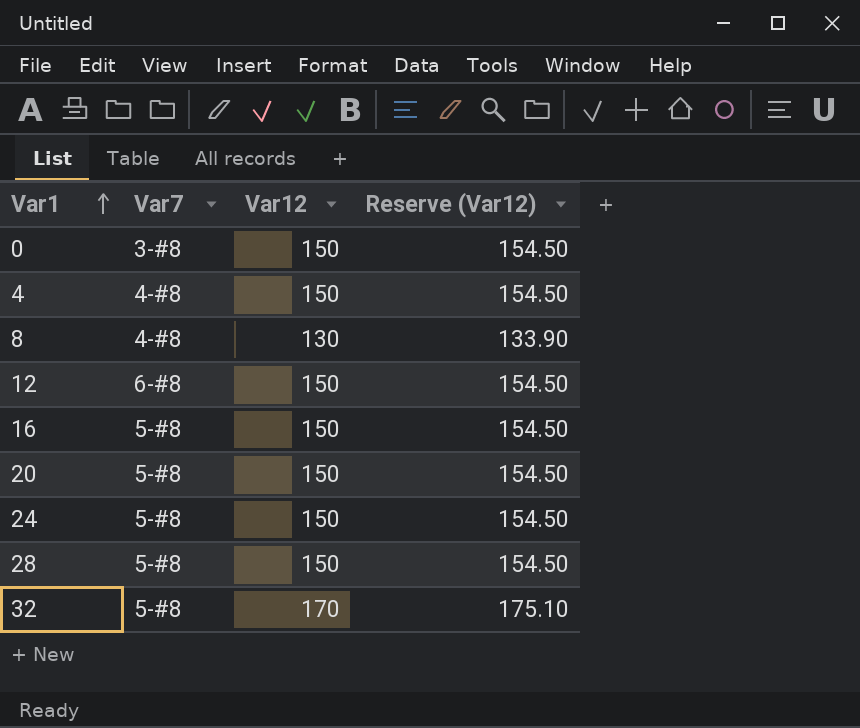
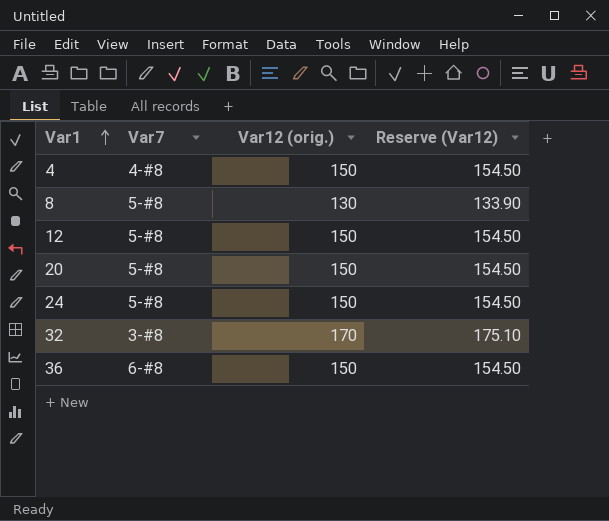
column name: Var12 -> Var12 (orig.)
row 0: 3-#8 | 150 | 154.50 -> none
row 16: 5-#8 | 150 | 154.50 -> none
row 28: 5-#8 | 150 | 154.50 -> none
8 | Var7: 4-#8 -> 5-#8
12 | Var7: 6-#8 -> 5-#8
32 | Var7: 5-#8 -> 3-#8
row 36: none -> 6-#8 | 150 | 154.50

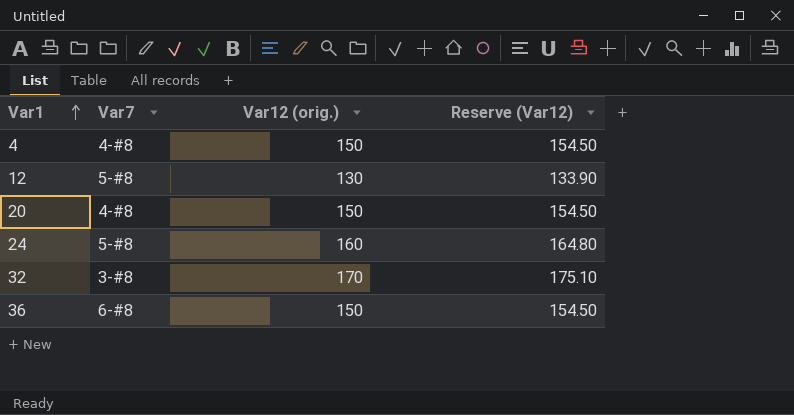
row 8: 5-#8 | 130 | 133.90 -> none
12 | Var12 (orig.): 150 -> 130
12 | Reserve (Var12): 154.50 -> 133.90
20 | Var7: 5-#8 -> 4-#8
24 | Var12 (orig.): 150 -> 160
24 | Reserve (Var12): 154.50 -> 164.80

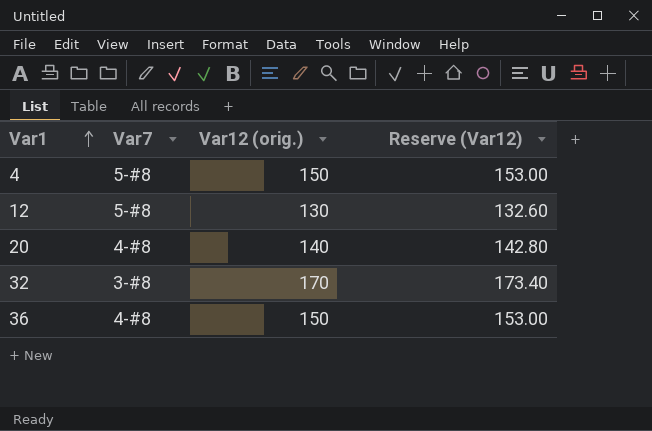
column Reserve (Var12) | formula: [Var12 (orig.)] * 1.03 -> [Var12 (orig.)] * 1.02
row 24: 5-#8 | 160 | 164.80 -> none
4 | Var7: 4-#8 -> 5-#8
20 | Var12 (orig.): 150 -> 140
36 | Var7: 6-#8 -> 4-#8

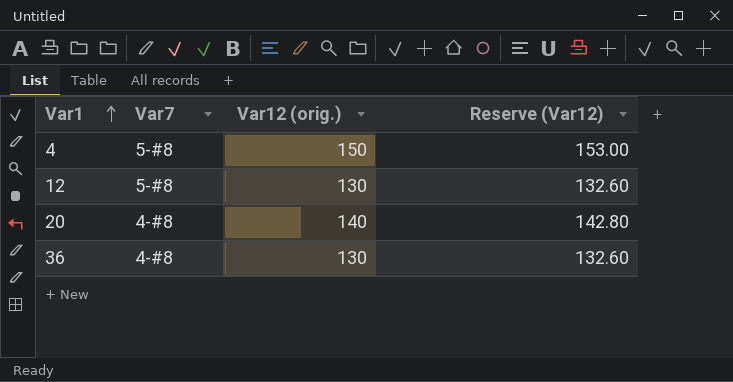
row 32: 3-#8 | 170 | 173.40 -> none
36 | Var12 (orig.): 150 -> 130
36 | Reserve (Var12): 153.00 -> 132.60

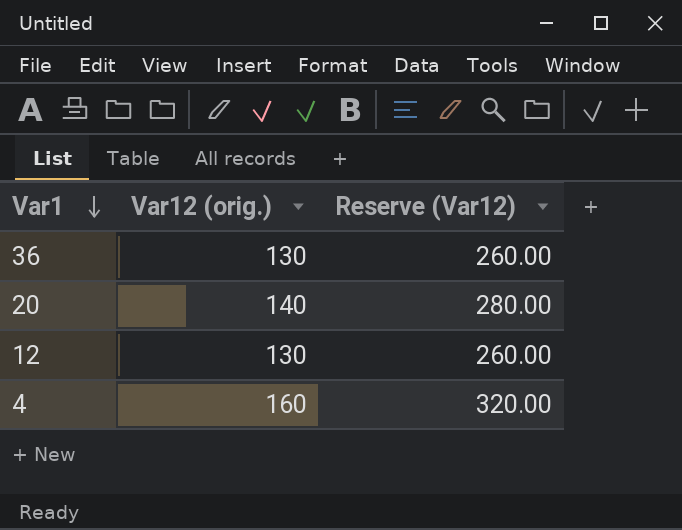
row order: Var1 ascending -> Var1 descending
column Var7 | position: 2 -> none
column Reserve (Var12) | formula: [Var12 (orig.)] * 1.02 -> [Var12 (orig.)] * 2
4 | Var12 (orig.): 150 -> 160

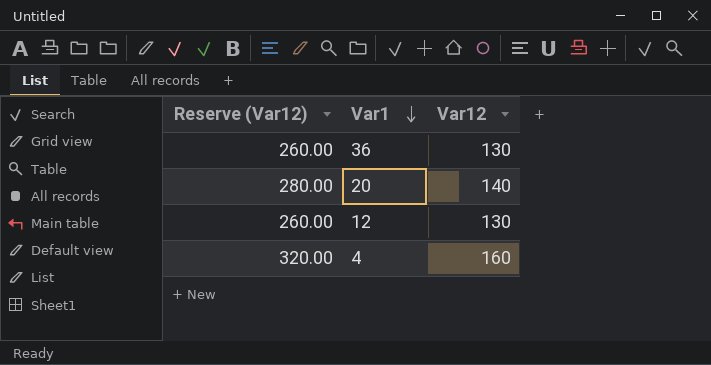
column Reserve (Var12) | position: 3 -> 1
column name: Var12 (orig.) -> Var12

